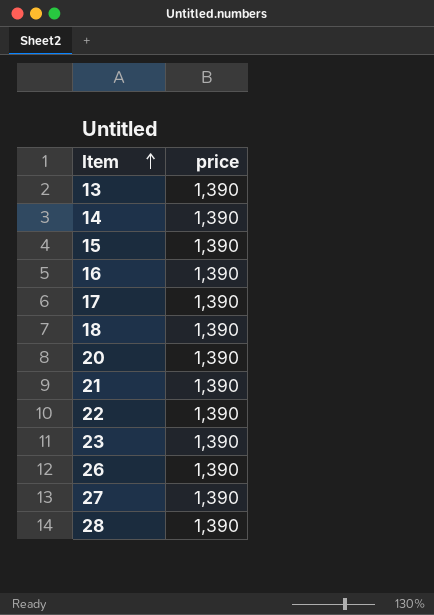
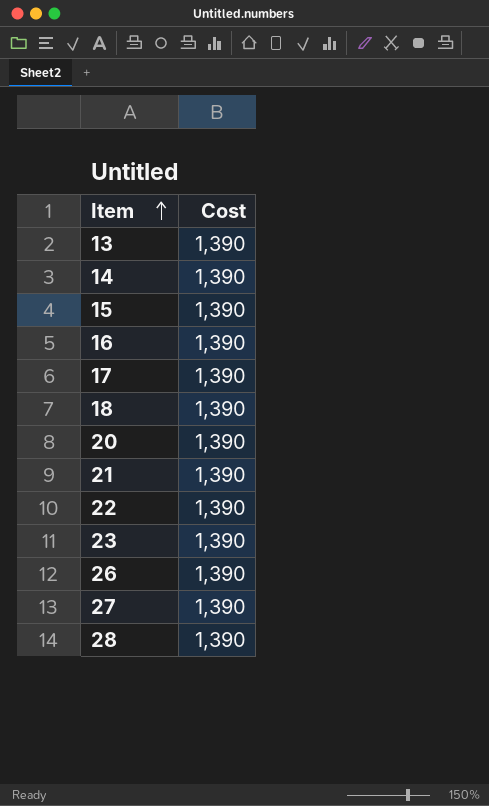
column name: price -> Cost

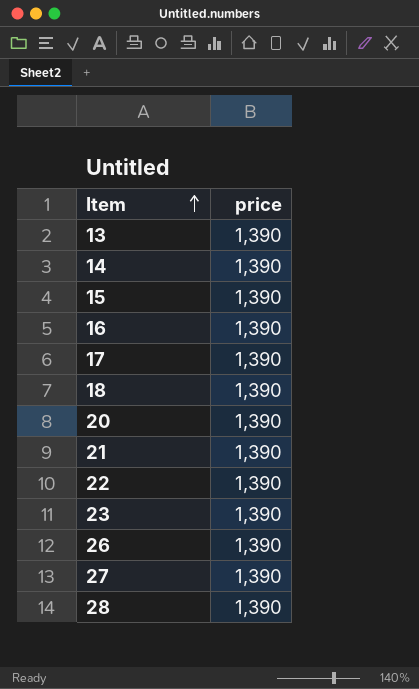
column name: Cost -> price

